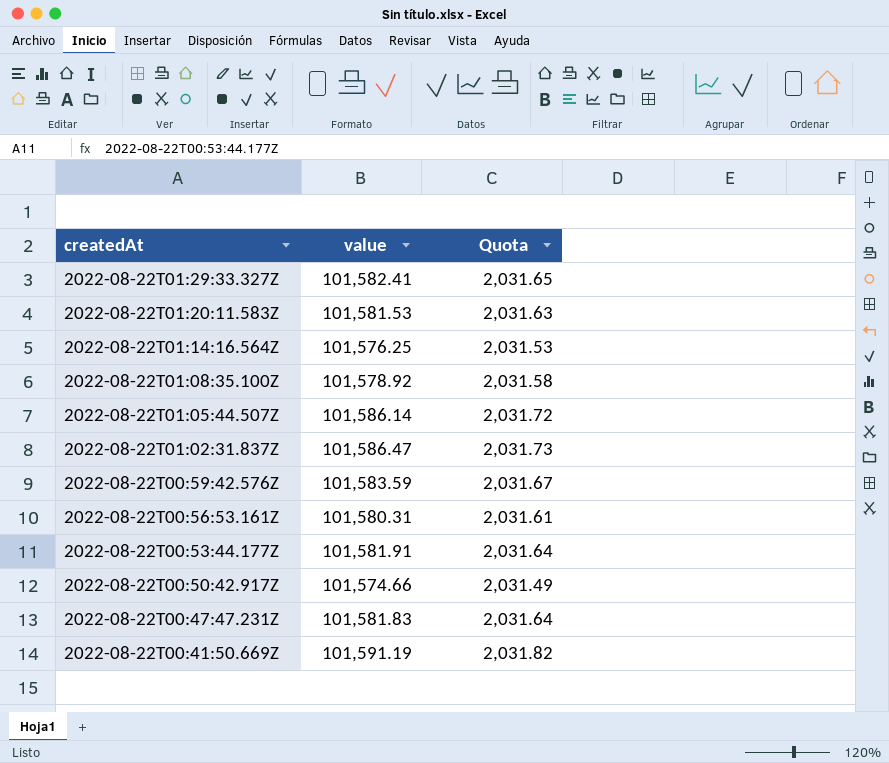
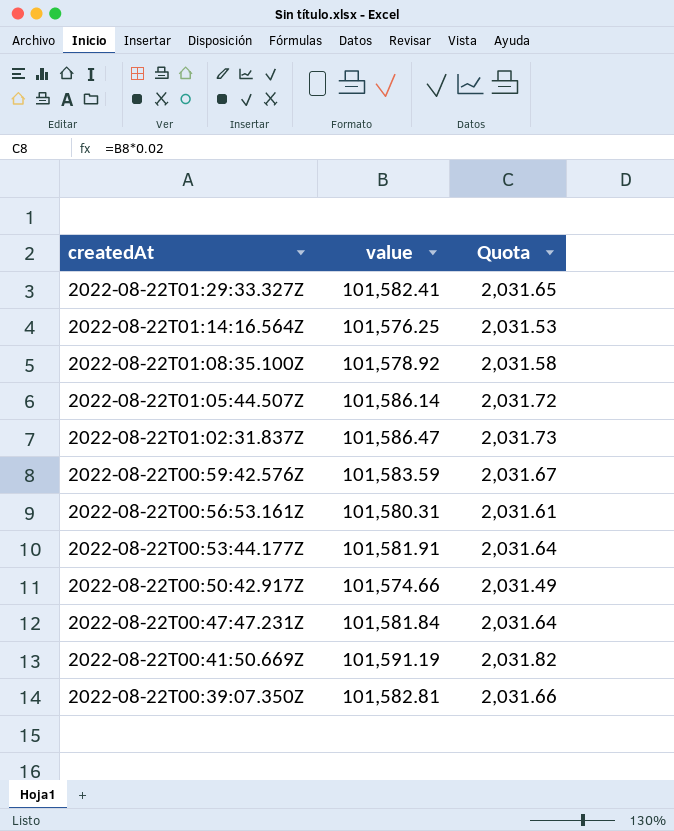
row 2022-08-22T01:20:11.583Z: 101,581.53 | 2,031.63 -> none
2022-08-22T00:47:47.231Z | value: 101,581.83 -> 101,581.84
row 2022-08-22T00:39:07.350Z: none -> 101,582.81 | 2,031.66

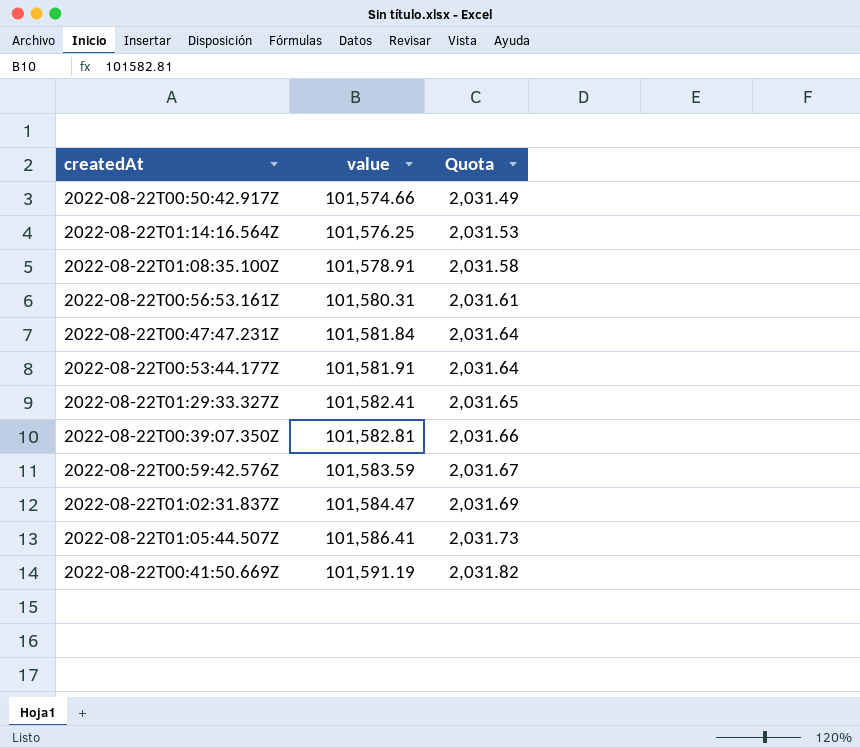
row order: createdAt descending -> value ascending
2022-08-22T01:08:35.100Z | value: 101,578.92 -> 101,578.91
2022-08-22T01:02:31.837Z | value: 101,586.47 -> 101,584.47
2022-08-22T01:02:31.837Z | Quota: 2,031.73 -> 2,031.69
2022-08-22T01:05:44.507Z | value: 101,586.14 -> 101,586.41
2022-08-22T01:05:44.507Z | Quota: 2,031.72 -> 2,031.73

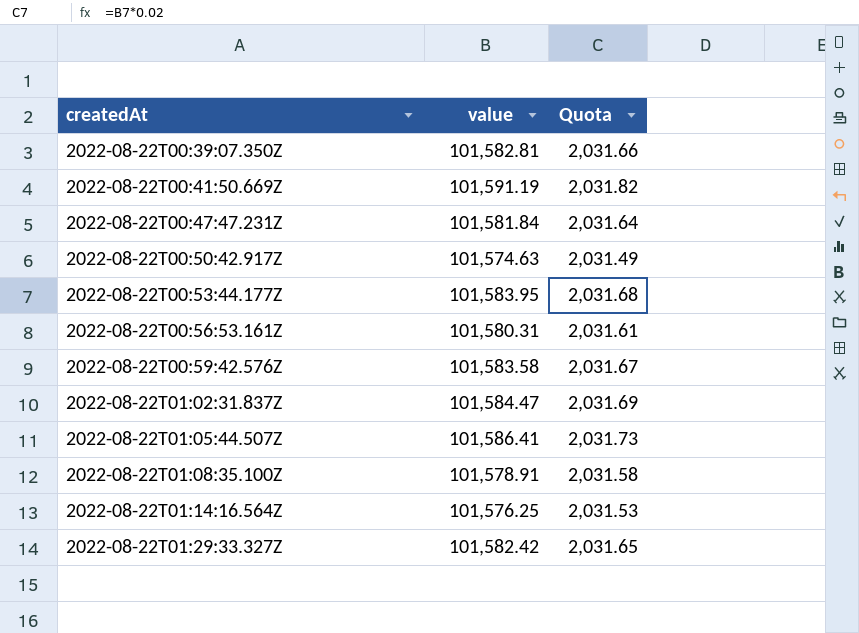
row order: value ascending -> createdAt ascending
2022-08-22T00:50:42.917Z | value: 101,574.66 -> 101,574.63
2022-08-22T00:53:44.177Z | value: 101,581.91 -> 101,583.95
2022-08-22T00:53:44.177Z | Quota: 2,031.64 -> 2,031.68
2022-08-22T00:59:42.576Z | value: 101,583.59 -> 101,583.58
2022-08-22T01:29:33.327Z | value: 101,582.41 -> 101,582.42

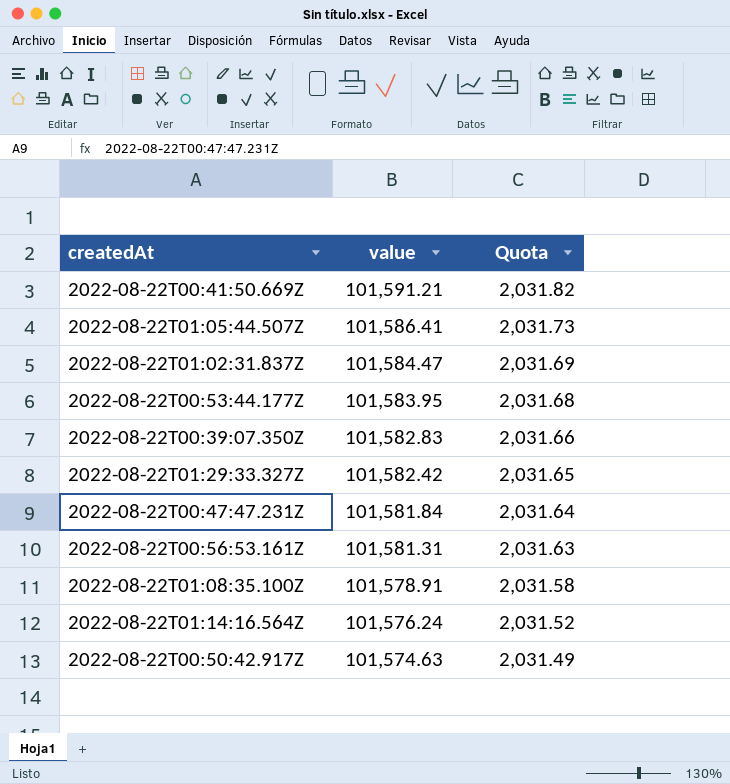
row order: createdAt ascending -> value descending
row 2022-08-22T00:59:42.576Z: 101,583.58 | 2,031.67 -> none
2022-08-22T00:41:50.669Z | value: 101,591.19 -> 101,591.21
2022-08-22T00:39:07.350Z | value: 101,582.81 -> 101,582.83
2022-08-22T00:56:53.161Z | value: 101,580.31 -> 101,581.31
2022-08-22T00:56:53.161Z | Quota: 2,031.61 -> 2,031.63
2022-08-22T01:14:16.564Z | value: 101,576.25 -> 101,576.24
2022-08-22T01:14:16.564Z | Quota: 2,031.53 -> 2,031.52

